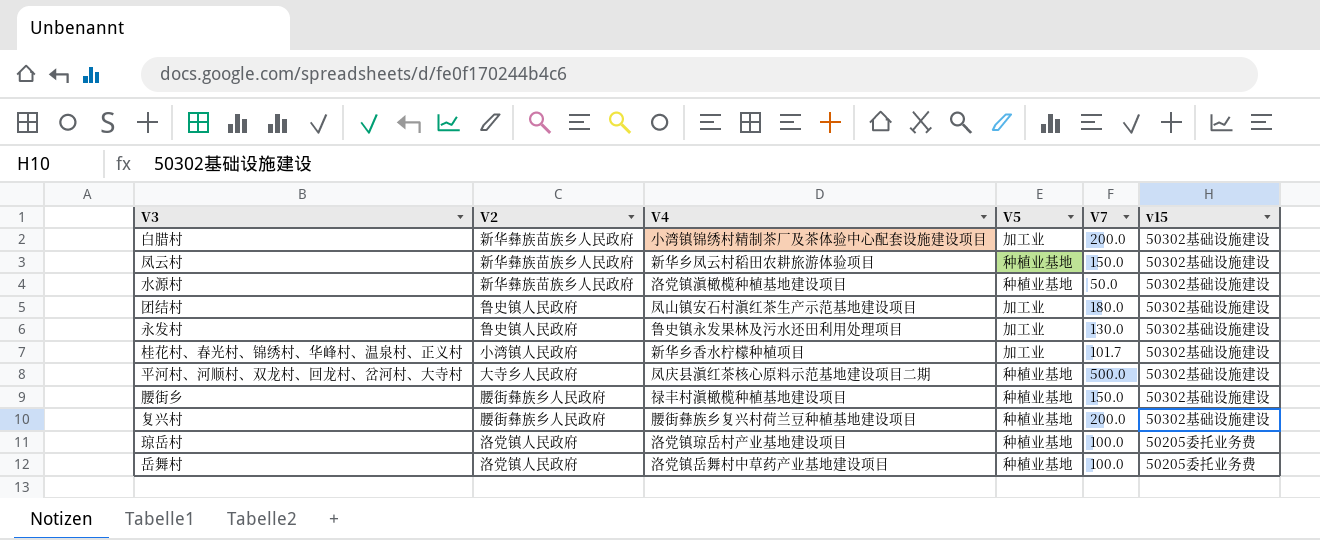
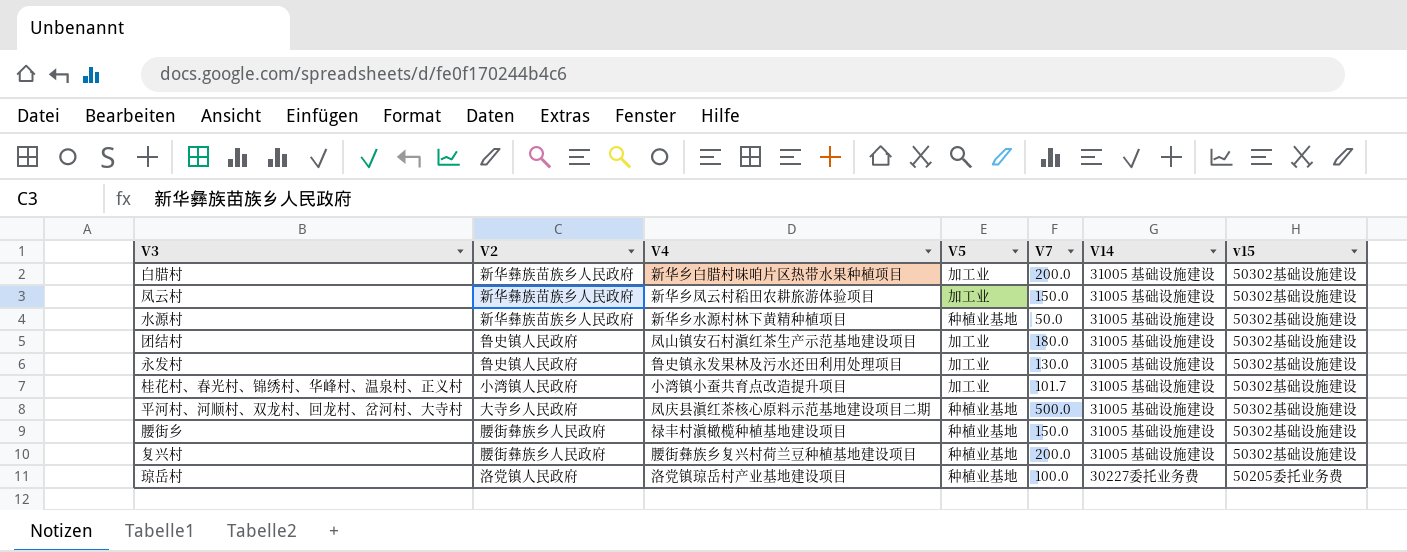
column V14 | position: none -> 6
row 岳舞村: 洛党镇人民政府 | 洛党镇岳舞村中草药产业基地建设项目 | 种植业基地 | 100.0 | 50205委托业务费 -> none
白腊村 | V4: 小湾镇锦绣村精制茶厂及茶体验中心配套设施建设项目 -> 新华乡白腊村味咱片区热带水果种植项目
凤云村 | V5: 种植业基地 -> 加工业
水源村 | V4: 洛党镇滇橄榄种植基地建设项目 -> 新华乡水源村林下黄精种植项目
桂花村、春光村、锦绣村、华峰村、温泉村、正义村 | V4: 新华乡香水柠檬种植项目 -> 小湾镇小蚕共育点改造提升项目

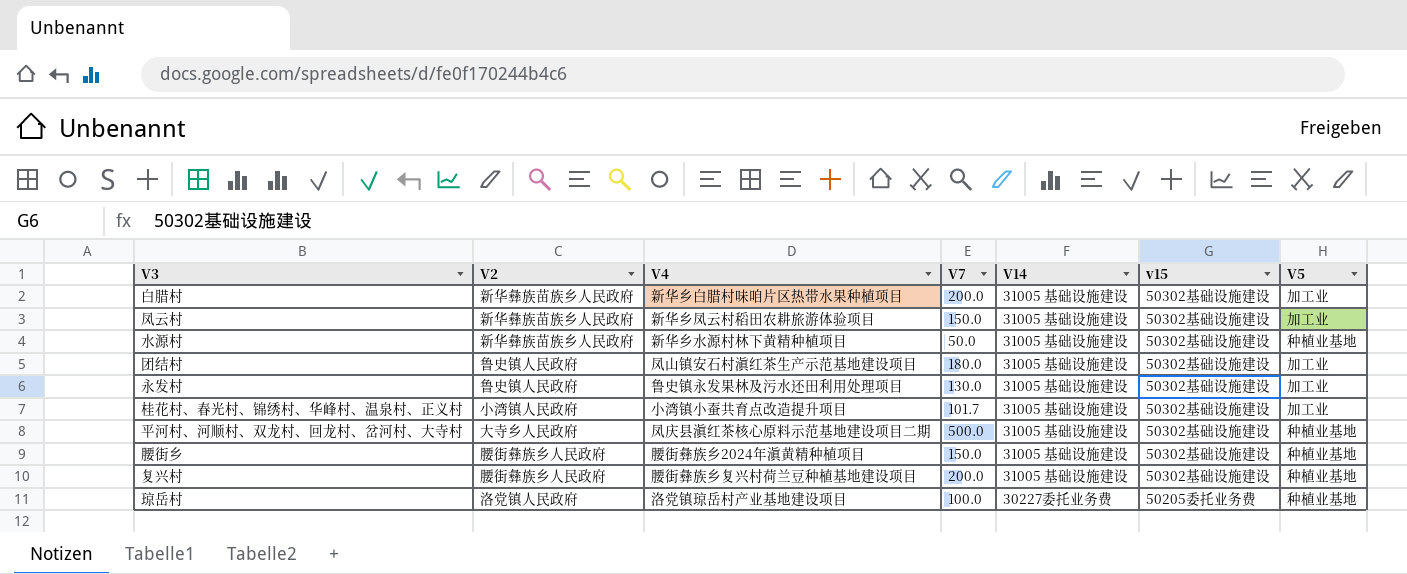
column V5 | position: 4 -> 7
腰街乡 | V4: 禄丰村滇橄榄种植基地建设项目 -> 腰街彝族乡2024年滇黄精种植项目

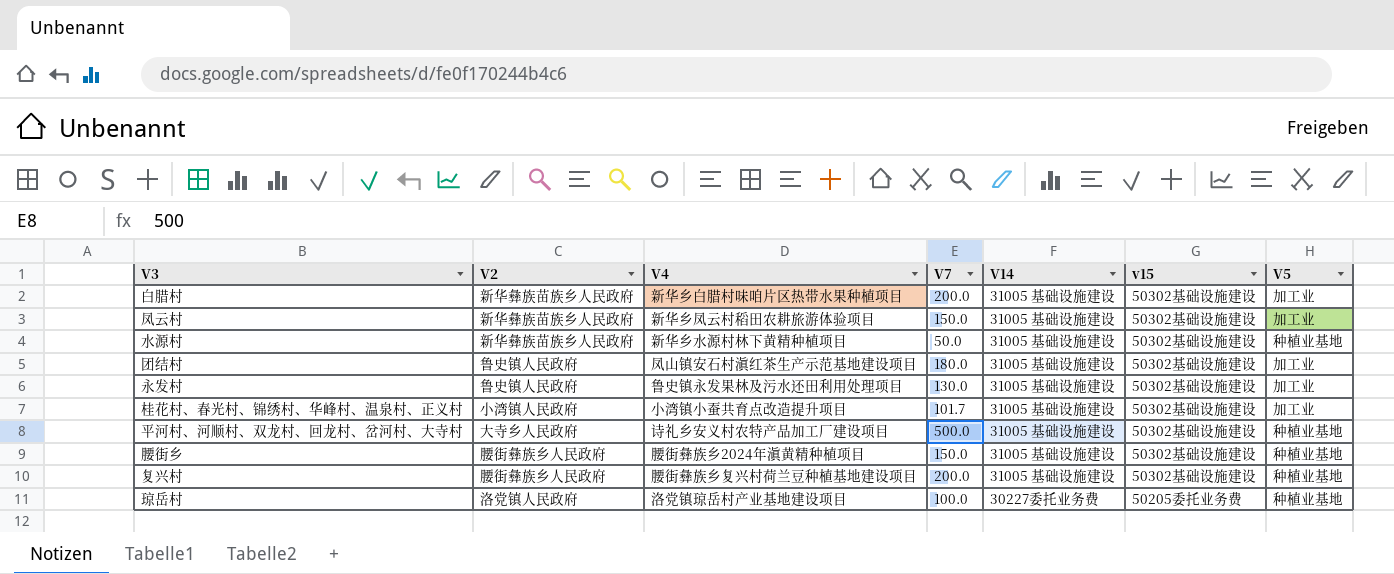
平河村、河顺村、双龙村、回龙村、岔河村、大寺村 | V4: 凤庆县滇红茶核心原料示范基地建设项目二期 -> 诗礼乡安义村农特产品加工厂建设项目

